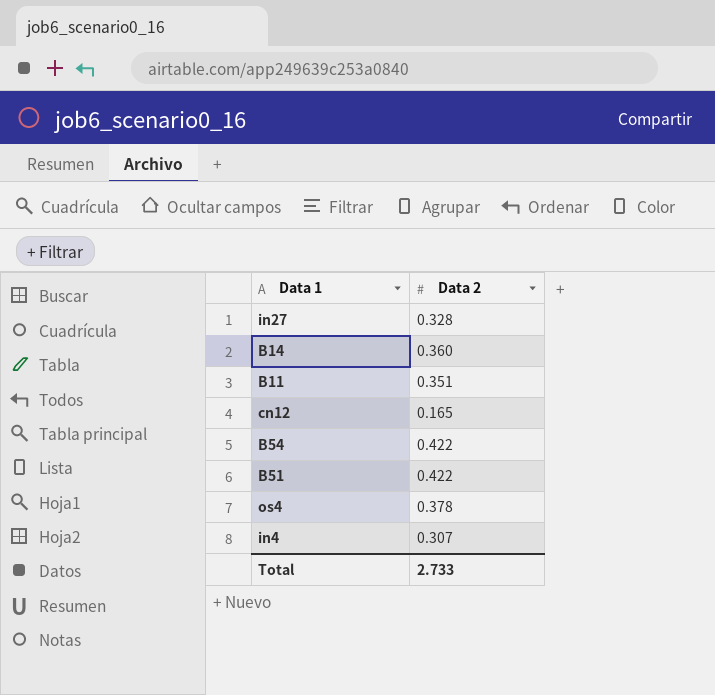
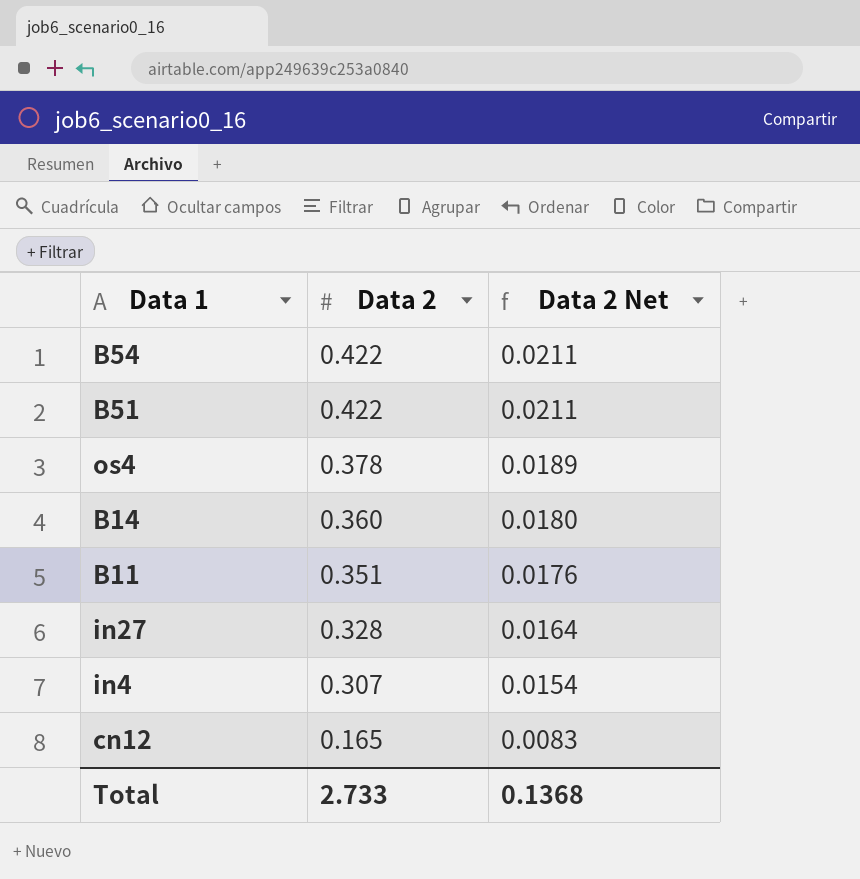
row order: none -> Data 2 descending
column Data 2 Net | formula: none -> [Data 2] * 0.05

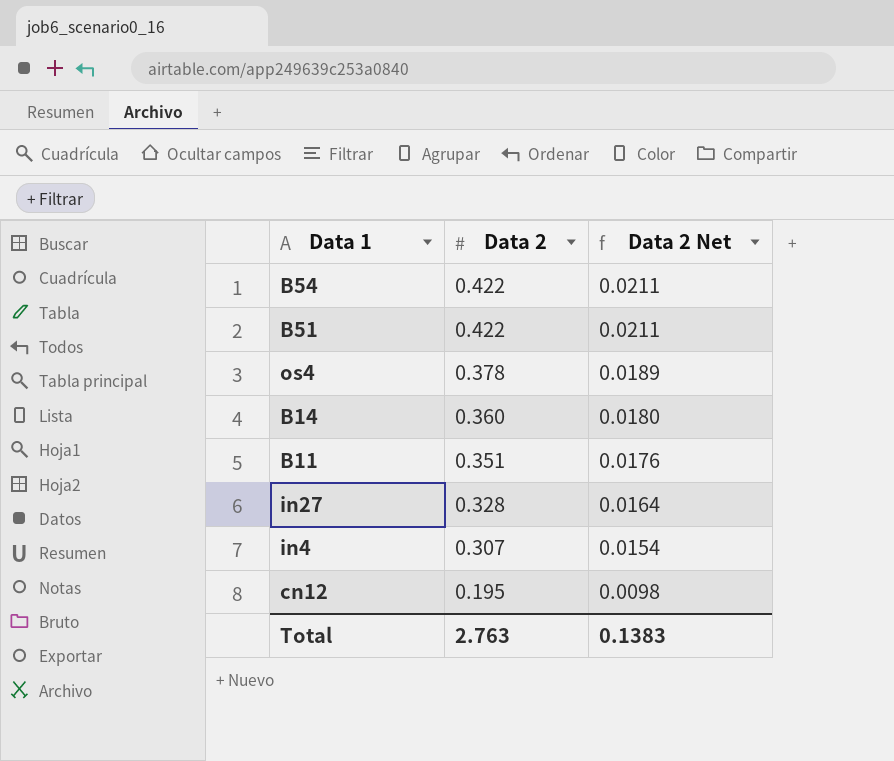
cn12 | Data 2: 0.165 -> 0.195
cn12 | Data 2 Net: 0.0083 -> 0.0098
Total | Data 2: 2.733 -> 2.763
Total | Data 2 Net: 0.1368 -> 0.1383

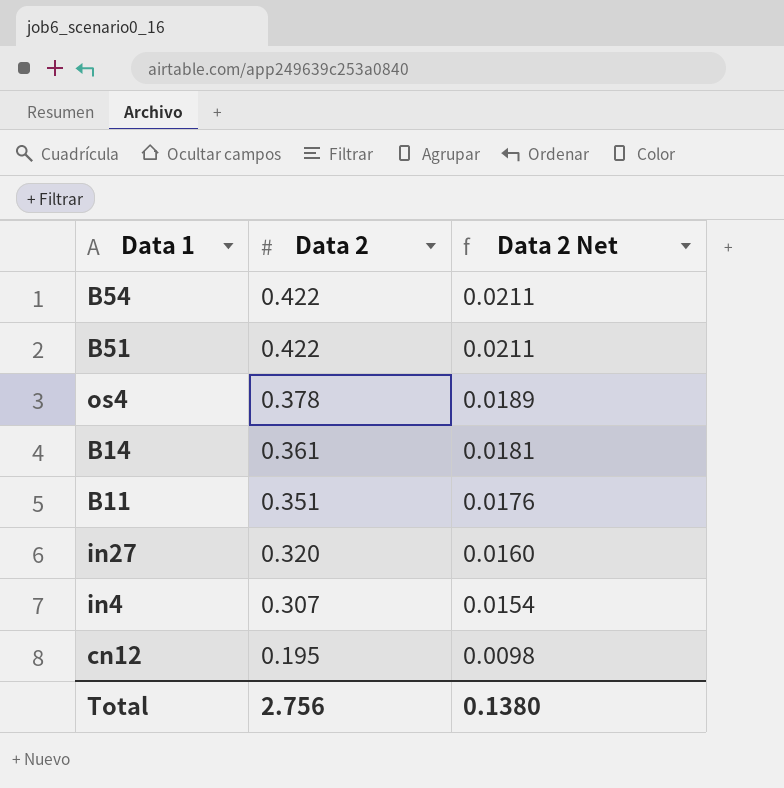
B14 | Data 2: 0.360 -> 0.361
B14 | Data 2 Net: 0.0180 -> 0.0181
in27 | Data 2: 0.328 -> 0.320
in27 | Data 2 Net: 0.0164 -> 0.0160
Total | Data 2: 2.763 -> 2.756
Total | Data 2 Net: 0.1383 -> 0.1380

